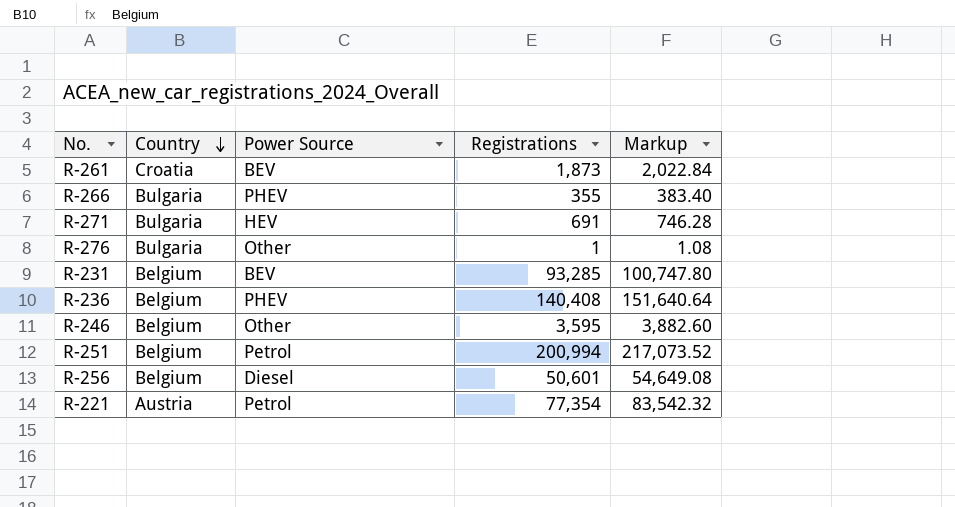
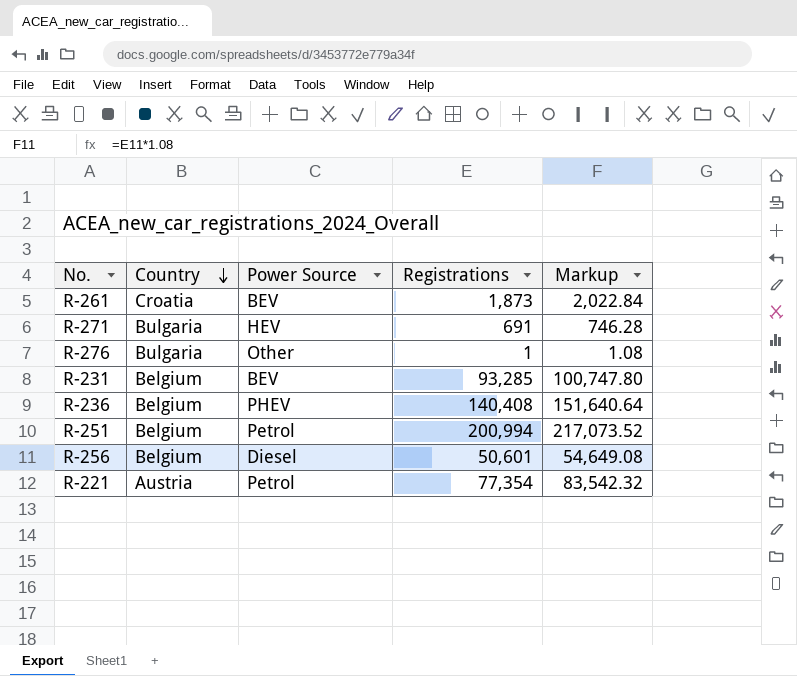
row R-266: Bulgaria | PHEV | 355 | 383.40 -> none
row R-246: Belgium | Other | 3,595 | 3,882.60 -> none

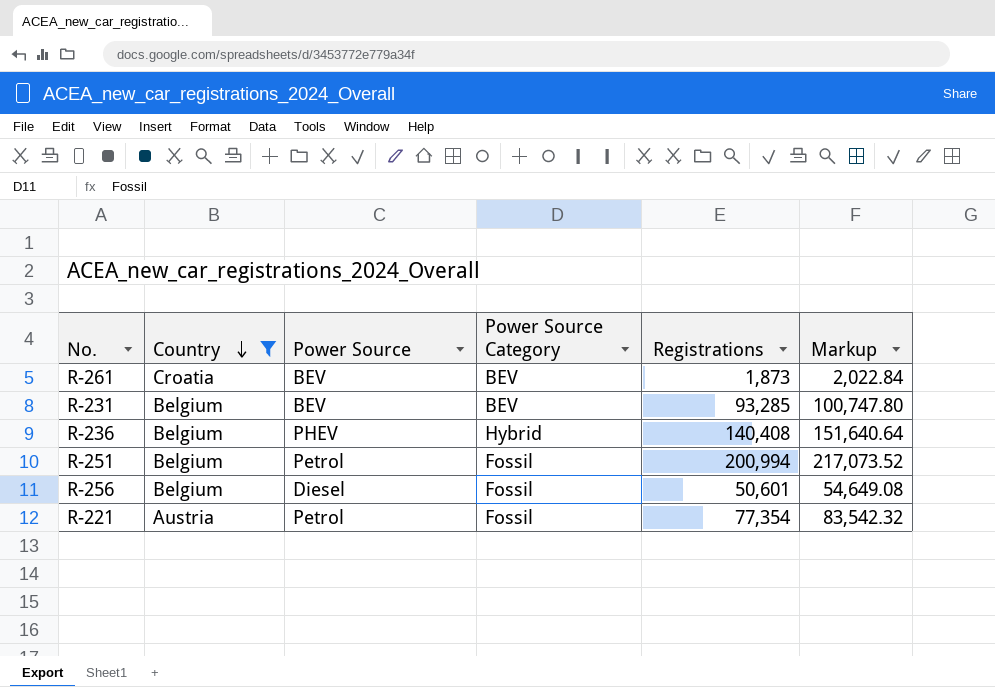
filter: none -> Country != Bulgaria
column Power Source Category | position: none -> 4

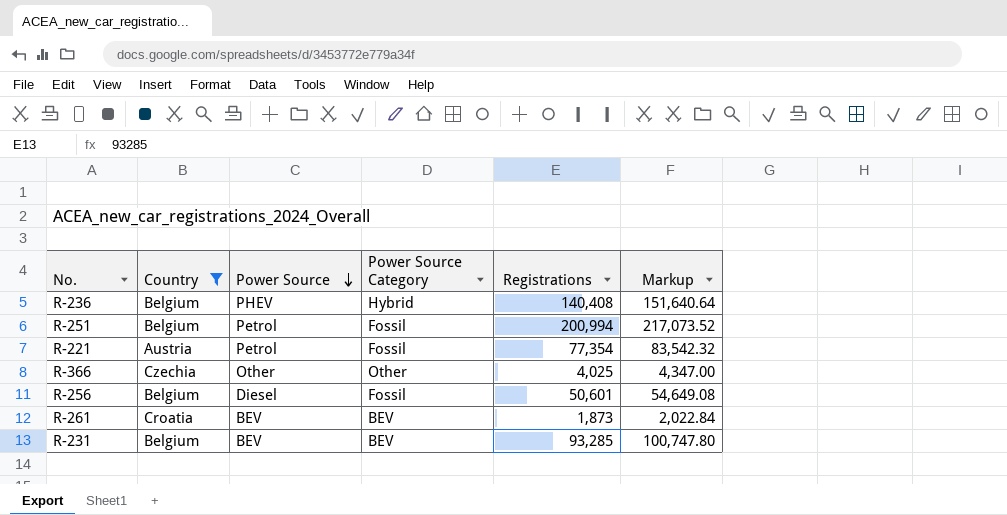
row order: Country descending -> Power Source descending
row R-366: none -> Czechia | Other | Other | 4,025 | 4,347.00

